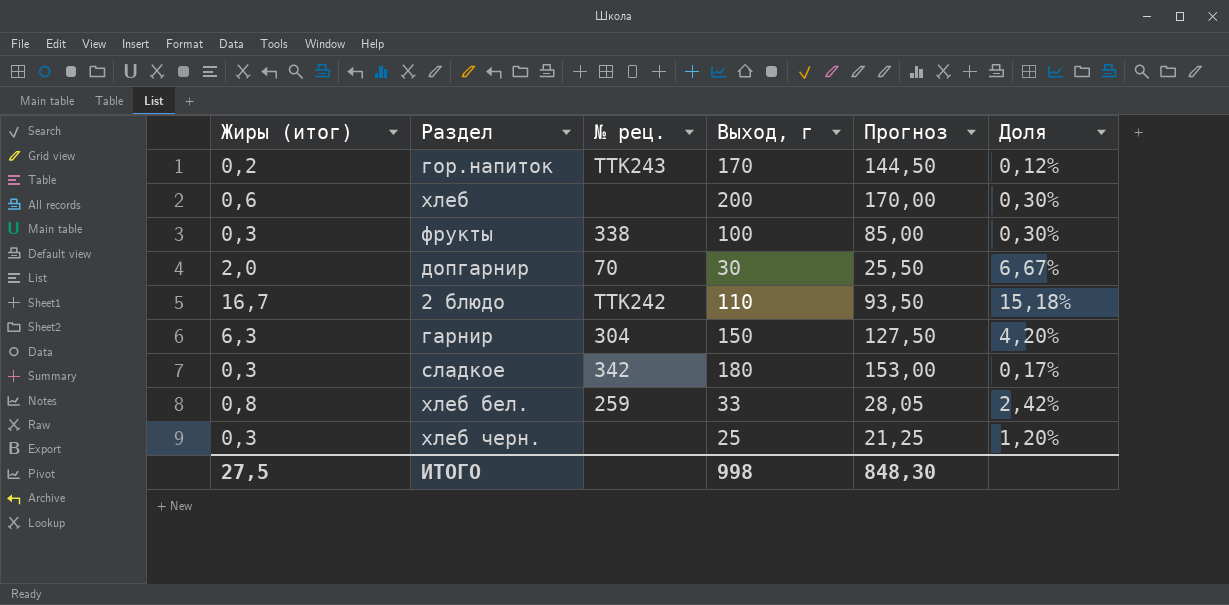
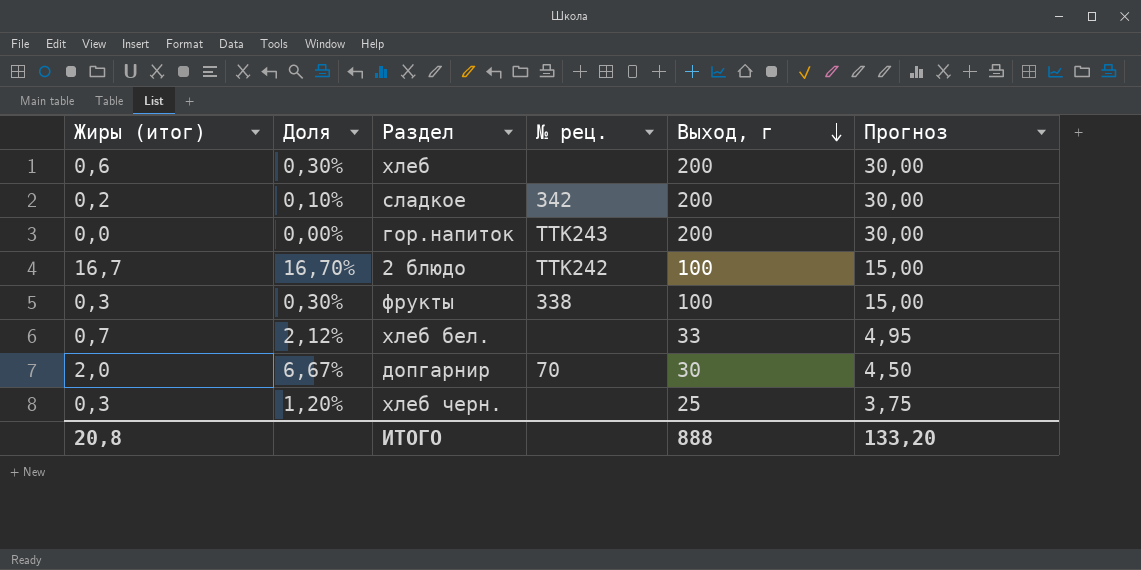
row order: none -> Выход, г descending
column Доля | position: 6 -> 2
column Прогноз | formula: [Выход, г] * 0,85 -> [Выход, г] * 0,15
row гарнир: 6,3 | 304 | 150 | 127,50 | 4,20% -> none
сладкое | Жиры (итог): 0,3 -> 0,2
сладкое | Доля: 0,17% -> 0,10%
сладкое | Выход, г: 180 -> 200
гор.напиток | Жиры (итог): 0,2 -> 0,0
гор.напиток | Доля: 0,12% -> 0,00%
гор.напиток | Выход, г: 170 -> 200
2 блюдо | Доля: 15,18% -> 16,70%
2 блюдо | Выход, г: 110 -> 100
хлеб бел. | Жиры (итог): 0,8 -> 0,7
хлеб бел. | Доля: 2,42% -> 2,12%
хлеб бел. | № рец.: 259 -> none
ИТОГО | Жиры (итог): 27,5 -> 20,8
ИТОГО | Выход, г: 998 -> 888
ИТОГО | Прогноз: 848,30 -> 133,20

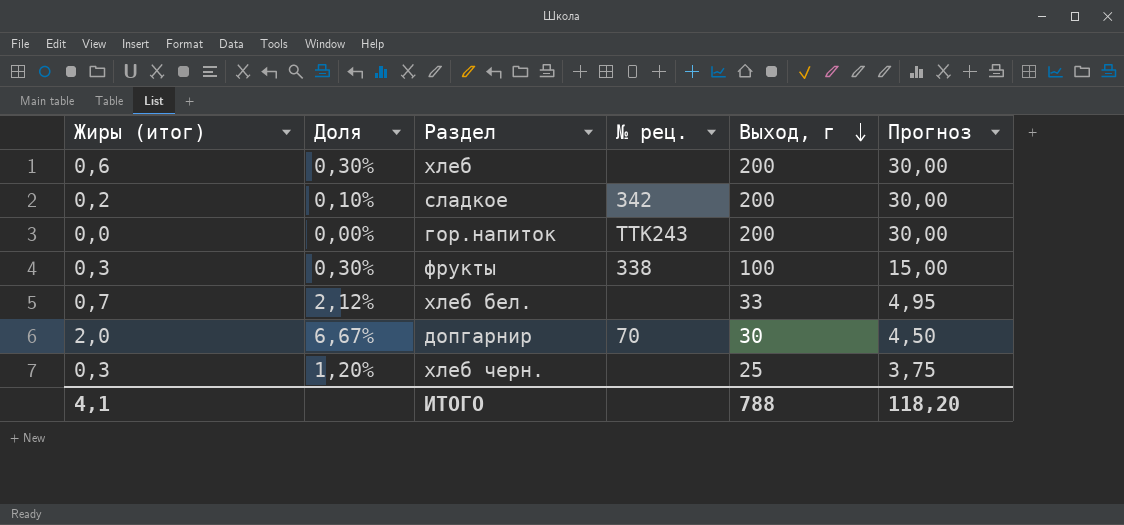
row 2 блюдо: 16,7 | 16,70% | ТТК242 | 100 | 15,00 -> none
ИТОГО | Жиры (итог): 20,8 -> 4,1
ИТОГО | Выход, г: 888 -> 788
ИТОГО | Прогноз: 133,20 -> 118,20

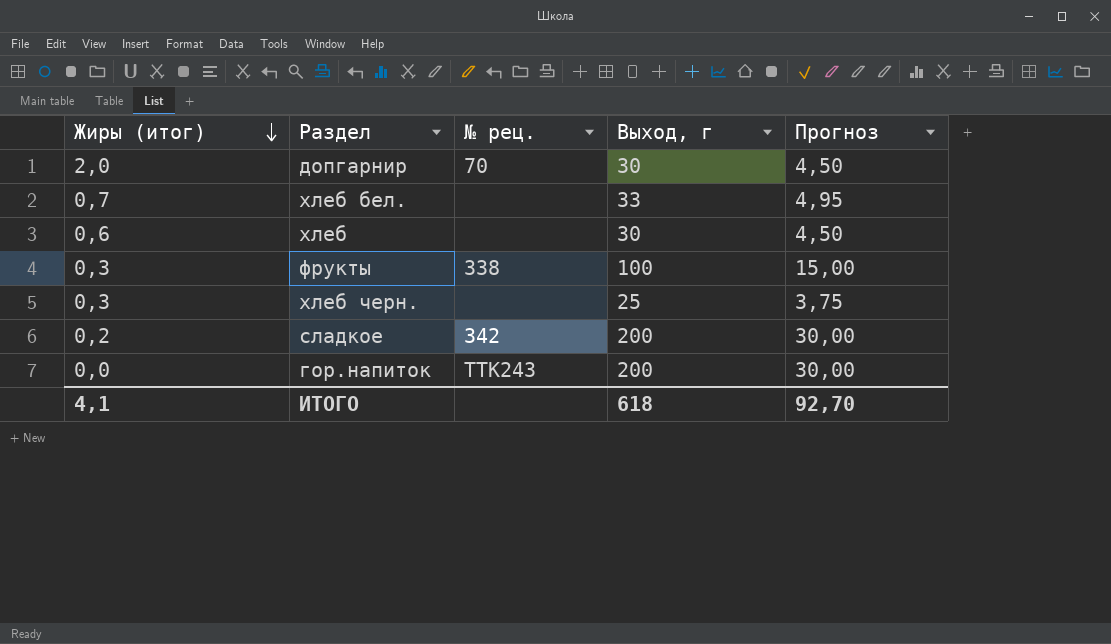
row order: Выход, г descending -> Жиры (итог) descending
column Доля | formula: [Жиры (итог)] / [Выход, г] -> none
хлеб | Выход, г: 200 -> 30
хлеб | Прогноз: 30,00 -> 4,50
ИТОГО | Выход, г: 788 -> 618
ИТОГО | Прогноз: 118,20 -> 92,70

